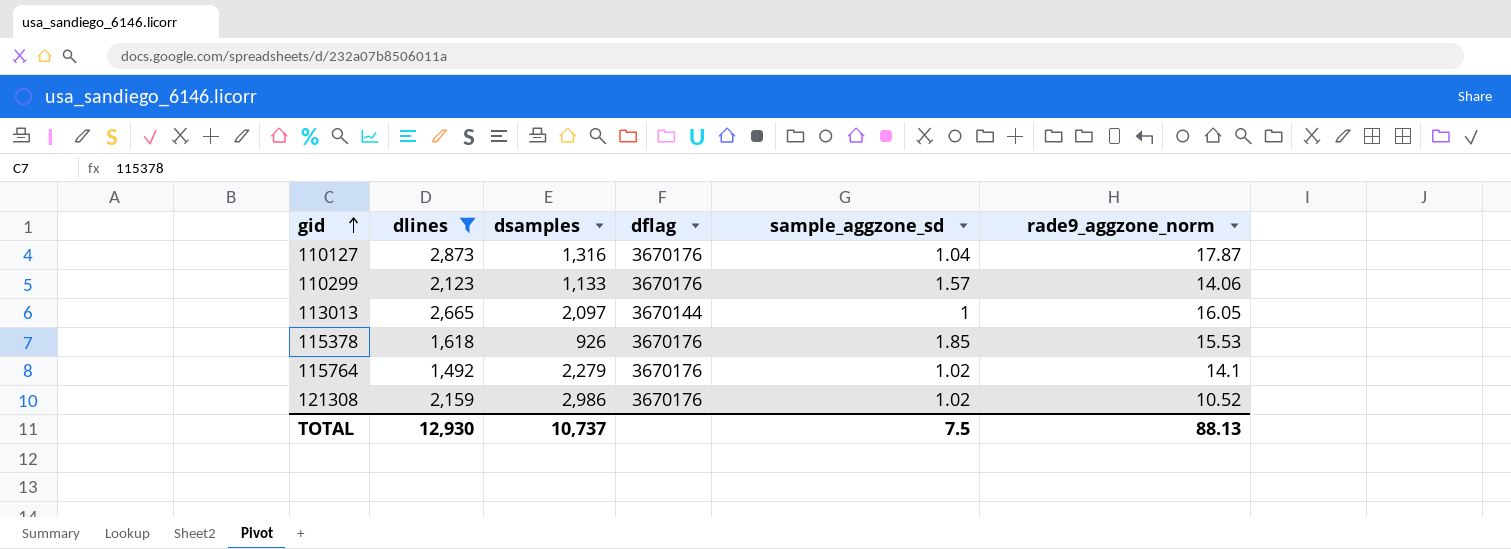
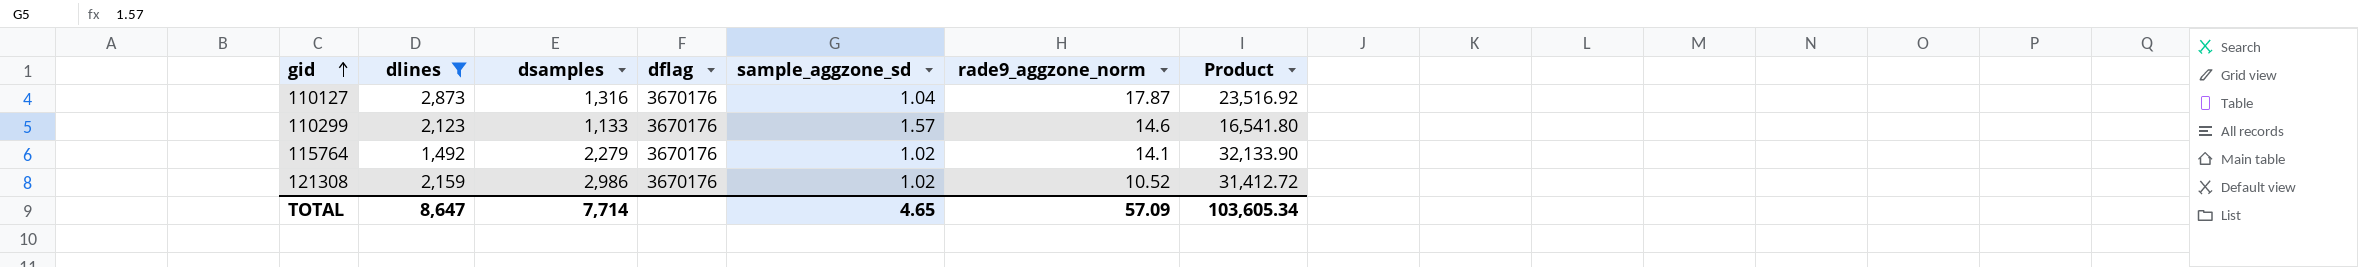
column Product | formula: none -> [dsamples] * [rade9_aggzone_norm]
row 113013: 2,665 | 2,097 | 3670144 | 1 | 16.05 -> none
row 115378: 1,618 | 926 | 3670176 | 1.85 | 15.53 -> none
110299 | rade9_aggzone_norm: 14.06 -> 14.6
TOTAL | dlines: 12,930 -> 8,647
TOTAL | dsamples: 10,737 -> 7,714
TOTAL | sample_aggzone_sd: 7.5 -> 4.65
TOTAL | rade9_aggzone_norm: 88.13 -> 57.09

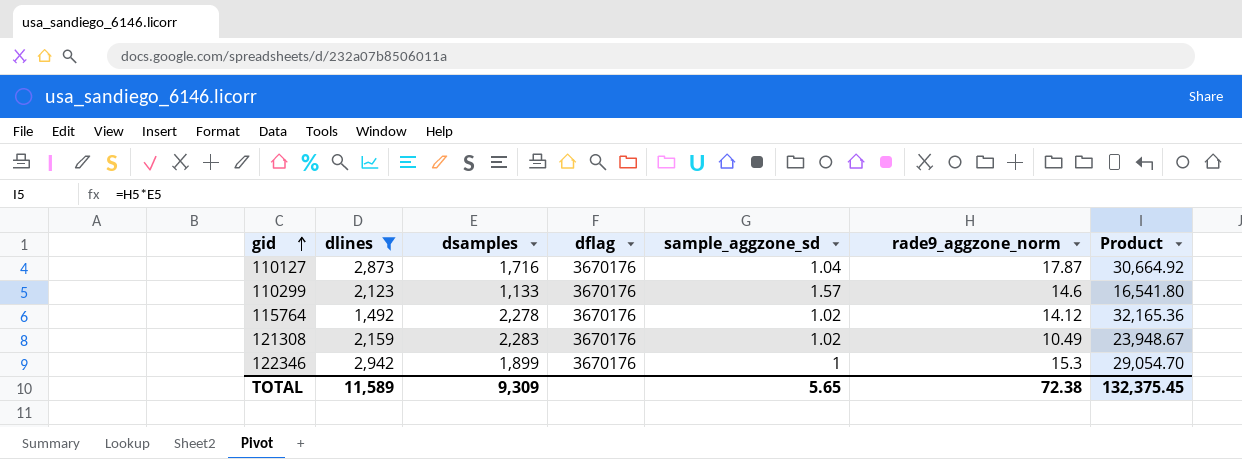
110127 | dsamples: 1,316 -> 1,716
110127 | Product: 23,516.92 -> 30,664.92
115764 | dsamples: 2,279 -> 2,278
115764 | rade9_aggzone_norm: 14.1 -> 14.12
115764 | Product: 32,133.90 -> 32,165.36
121308 | dsamples: 2,986 -> 2,283
121308 | rade9_aggzone_norm: 10.52 -> 10.49
121308 | Product: 31,412.72 -> 23,948.67
row 122346: none -> 2,942 | 1,899 | 3670176 | 1 | 15.3 | 29,054.70
TOTAL | dlines: 8,647 -> 11,589
TOTAL | dsamples: 7,714 -> 9,309
TOTAL | sample_aggzone_sd: 4.65 -> 5.65
TOTAL | rade9_aggzone_norm: 57.09 -> 72.38
TOTAL | Product: 103,605.34 -> 132,375.45

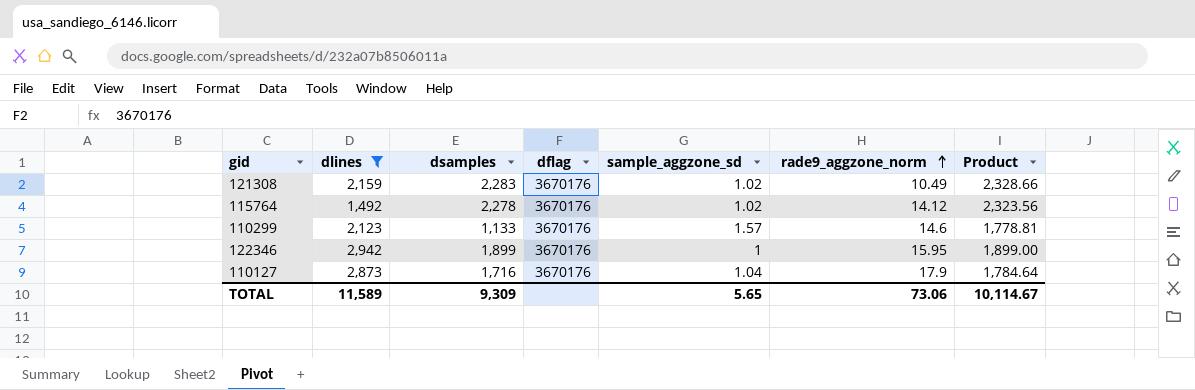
row order: gid ascending -> rade9_aggzone_norm ascending
column Product | formula: [dsamples] * [rade9_aggzone_norm] -> [dsamples] * [sample_aggzone_sd]
122346 | rade9_aggzone_norm: 15.3 -> 15.95
110127 | rade9_aggzone_norm: 17.87 -> 17.9
TOTAL | rade9_aggzone_norm: 72.38 -> 73.06
TOTAL | Product: 132,375.45 -> 10,114.67

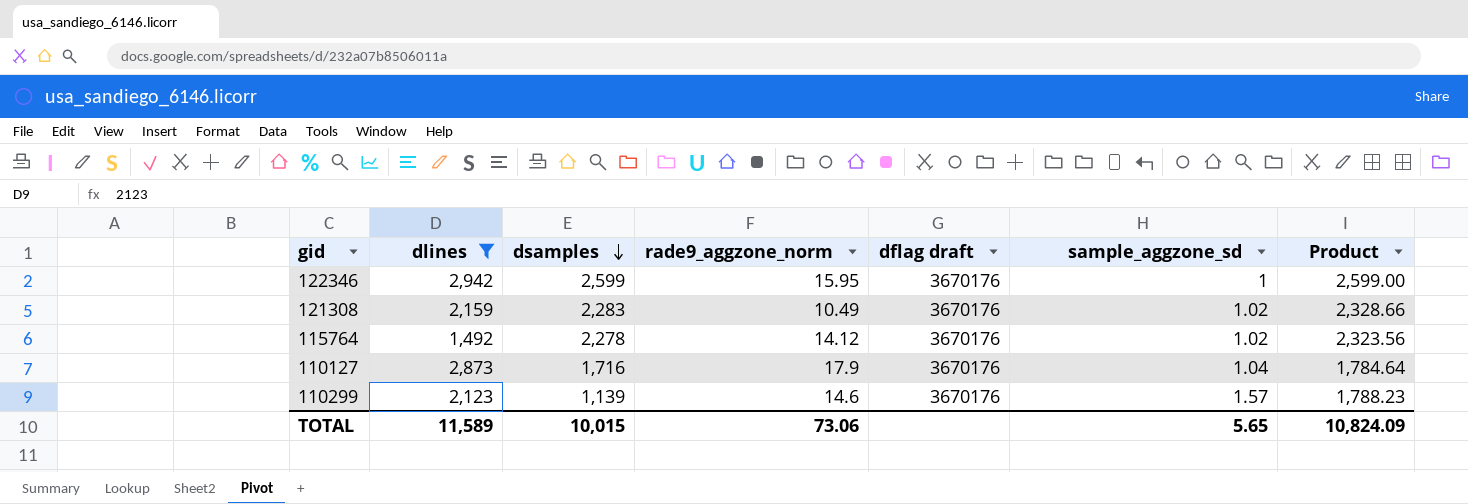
row order: rade9_aggzone_norm ascending -> dsamples descending
column rade9_aggzone_norm | position: 6 -> 4
column name: dflag -> dflag draft
122346 | dsamples: 1,899 -> 2,599
122346 | Product: 1,899.00 -> 2,599.00
110299 | dsamples: 1,133 -> 1,139
110299 | Product: 1,778.81 -> 1,788.23
TOTAL | dsamples: 9,309 -> 10,015
TOTAL | Product: 10,114.67 -> 10,824.09

